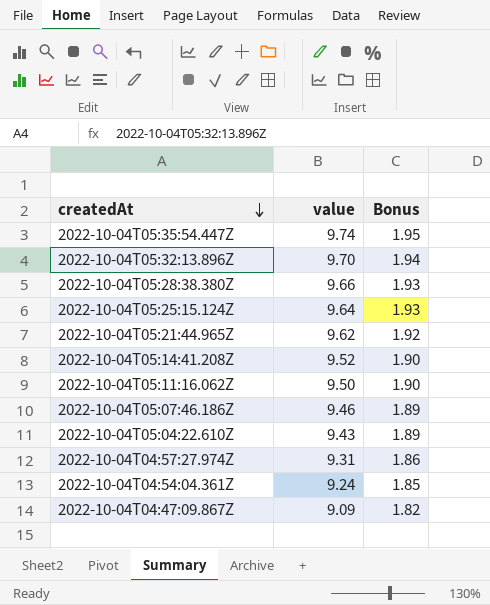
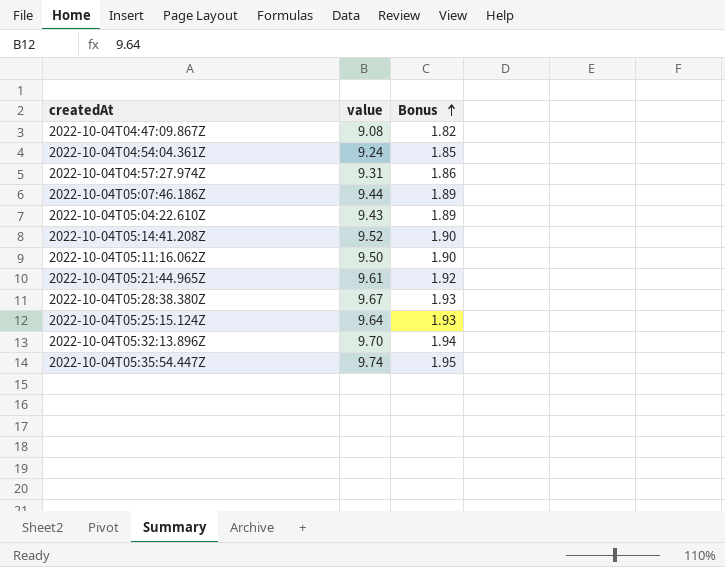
row order: createdAt descending -> Bonus ascending
2022-10-04T04:47:09.867Z | value: 9.09 -> 9.08
2022-10-04T05:07:46.186Z | value: 9.46 -> 9.44
2022-10-04T05:21:44.965Z | value: 9.62 -> 9.61
2022-10-04T05:28:38.380Z | value: 9.66 -> 9.67

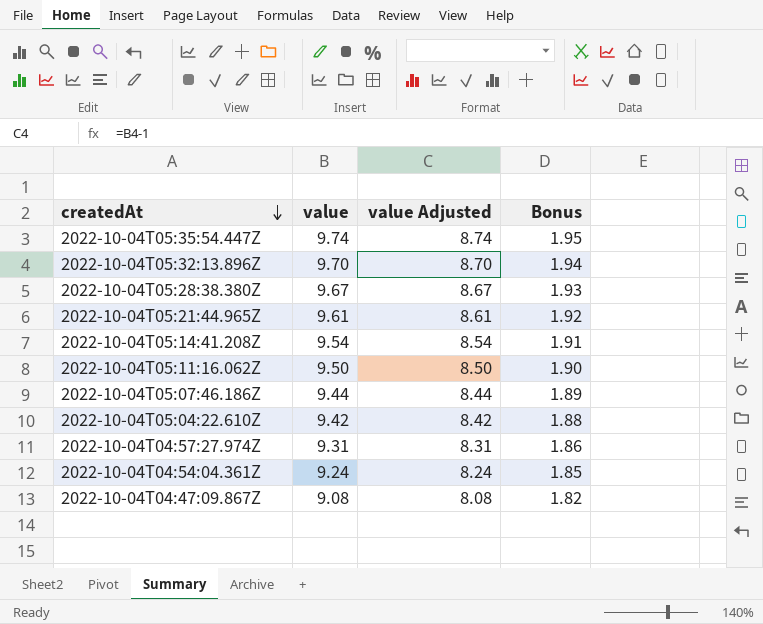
row order: Bonus ascending -> createdAt descending
column value Adjusted | formula: none -> [value] - 1
row 2022-10-04T05:25:15.124Z: 9.64 | 1.93 -> none
2022-10-04T05:14:41.208Z | value: 9.52 -> 9.54
2022-10-04T05:14:41.208Z | Bonus: 1.90 -> 1.91
2022-10-04T05:04:22.610Z | value: 9.43 -> 9.42
2022-10-04T05:04:22.610Z | Bonus: 1.89 -> 1.88

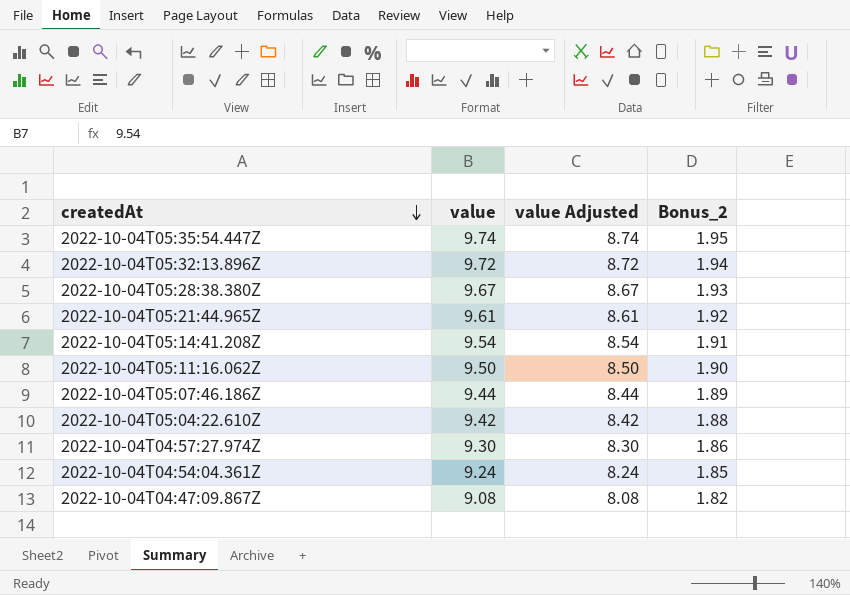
column name: Bonus -> Bonus_2
2022-10-04T05:32:13.896Z | value: 9.70 -> 9.72
2022-10-04T05:32:13.896Z | value Adjusted: 8.70 -> 8.72
2022-10-04T04:57:27.974Z | value: 9.31 -> 9.30
2022-10-04T04:57:27.974Z | value Adjusted: 8.31 -> 8.30

